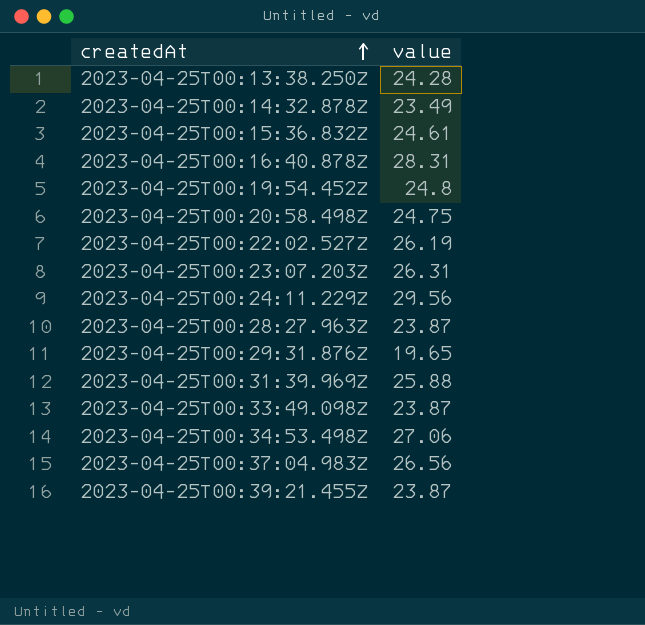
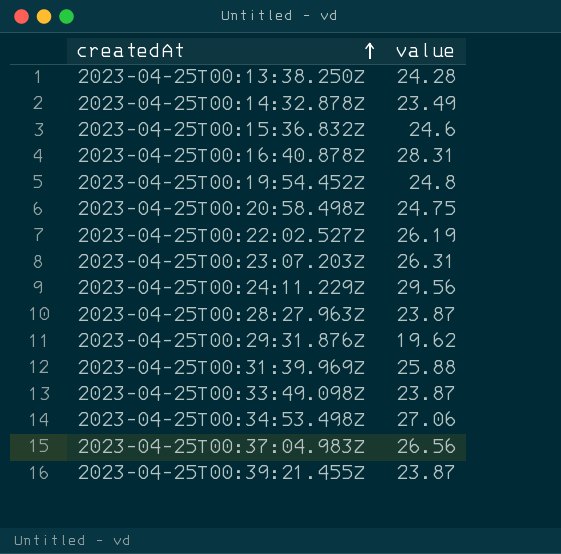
2023-04-25T00:15:36.832Z | value: 24.61 -> 24.6
2023-04-25T00:29:31.876Z | value: 19.65 -> 19.62

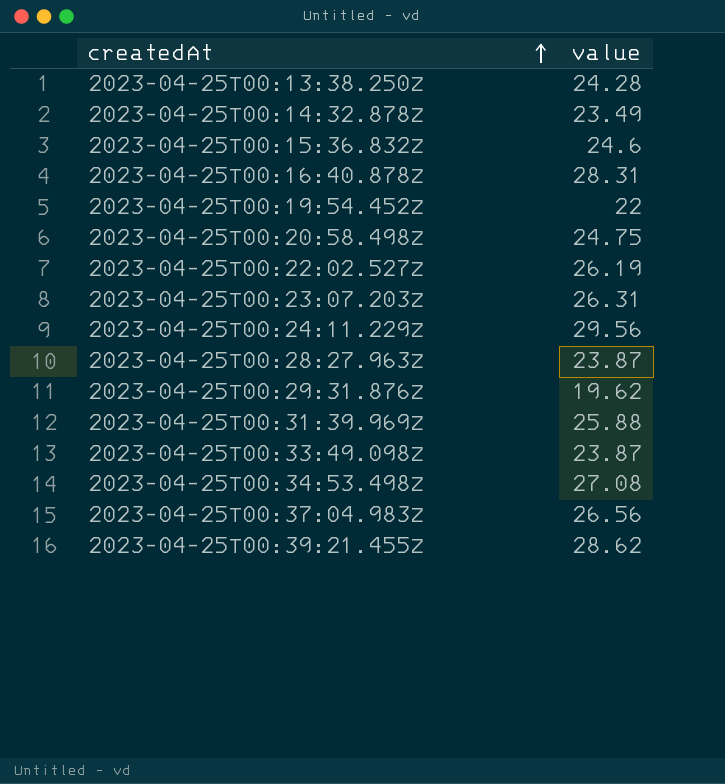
2023-04-25T00:19:54.452Z | value: 24.8 -> 22
2023-04-25T00:34:53.498Z | value: 27.06 -> 27.08
2023-04-25T00:39:21.455Z | value: 23.87 -> 28.62

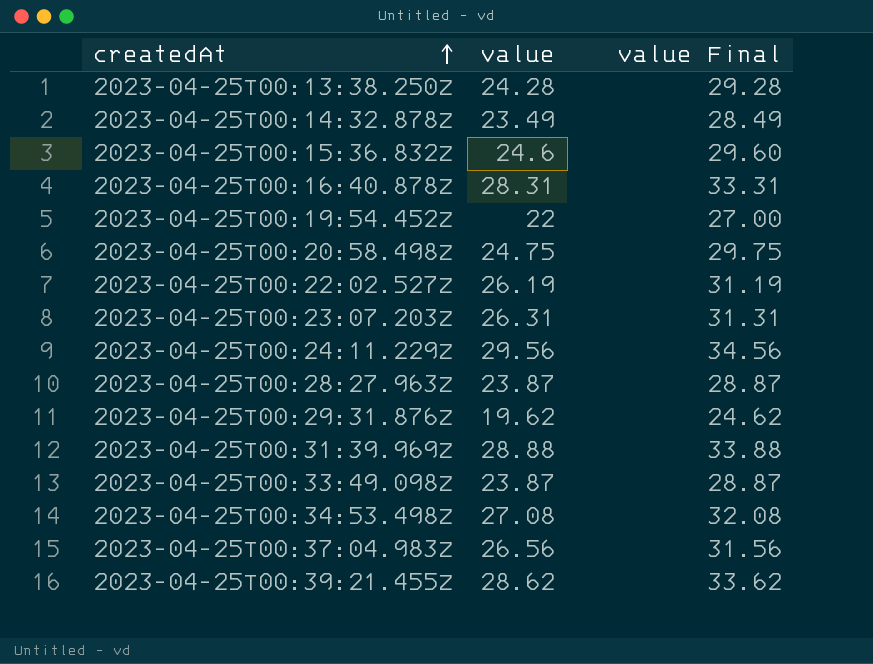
column value Final | formula: none -> [value] + 5
2023-04-25T00:31:39.969Z | value: 25.88 -> 28.88

